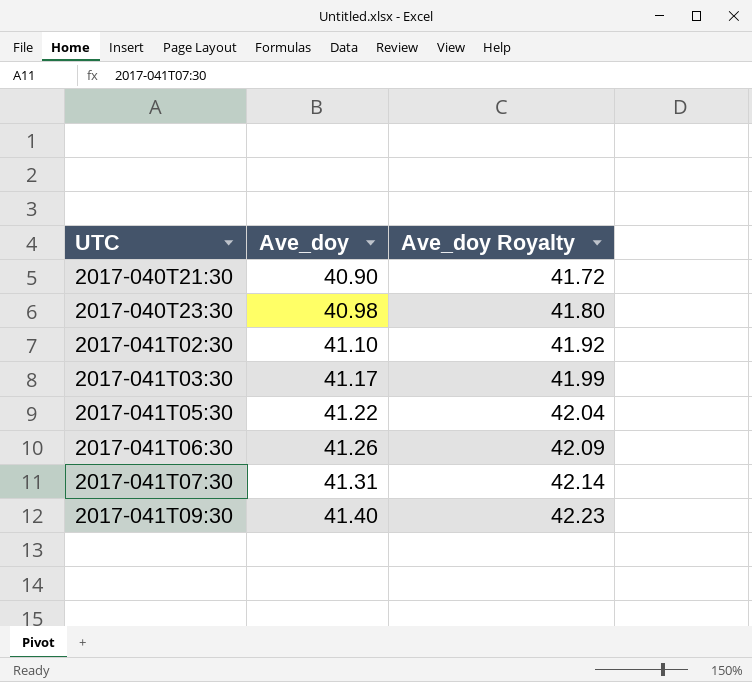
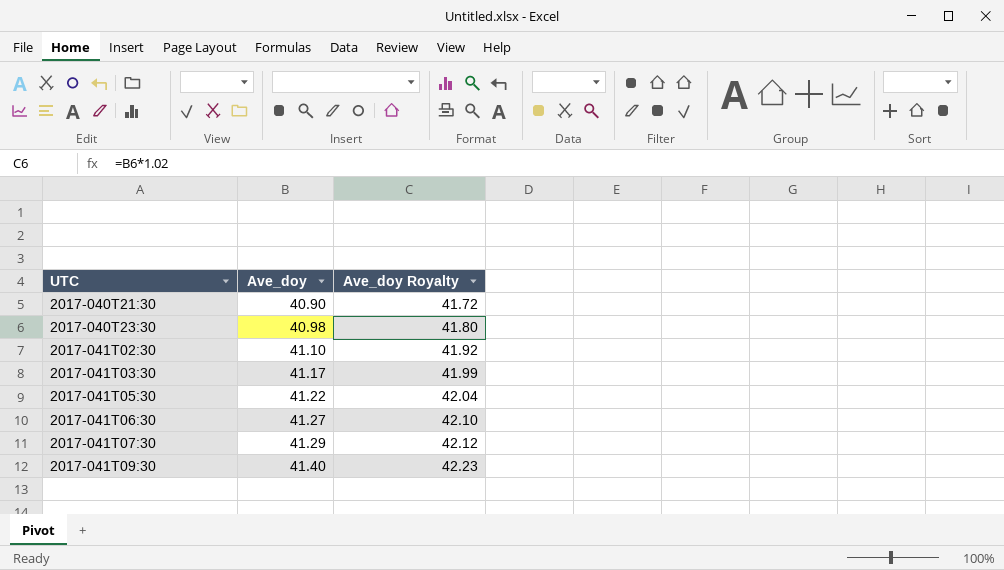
2017-041T06:30 | Ave_doy: 41.26 -> 41.27
2017-041T06:30 | Ave_doy Royalty: 42.09 -> 42.10
2017-041T07:30 | Ave_doy: 41.31 -> 41.29
2017-041T07:30 | Ave_doy Royalty: 42.14 -> 42.12

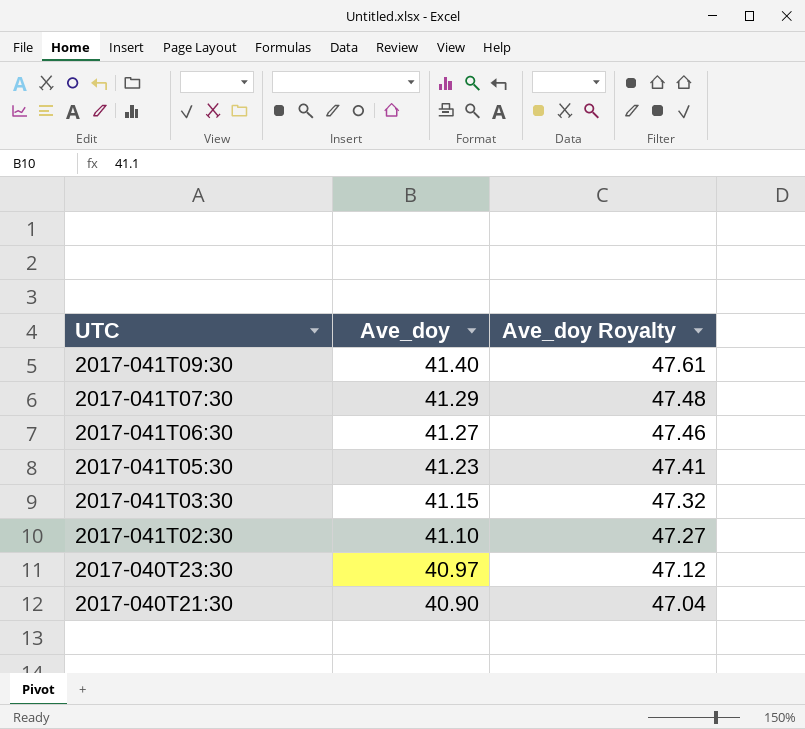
row order: UTC ascending -> UTC descending
column Ave_doy Royalty | formula: [Ave_doy] * 1.02 -> [Ave_doy] * 1.15
2017-041T05:30 | Ave_doy: 41.22 -> 41.23
2017-041T03:30 | Ave_doy: 41.17 -> 41.15
2017-040T23:30 | Ave_doy: 40.98 -> 40.97

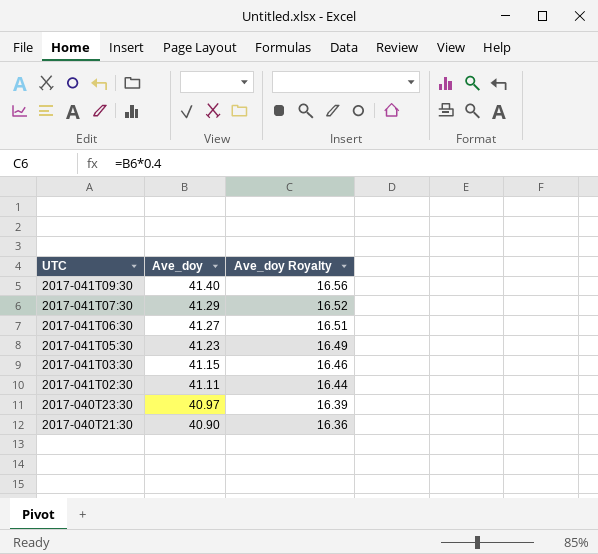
column Ave_doy Royalty | formula: [Ave_doy] * 1.15 -> [Ave_doy] * 0.4
2017-041T02:30 | Ave_doy: 41.10 -> 41.11

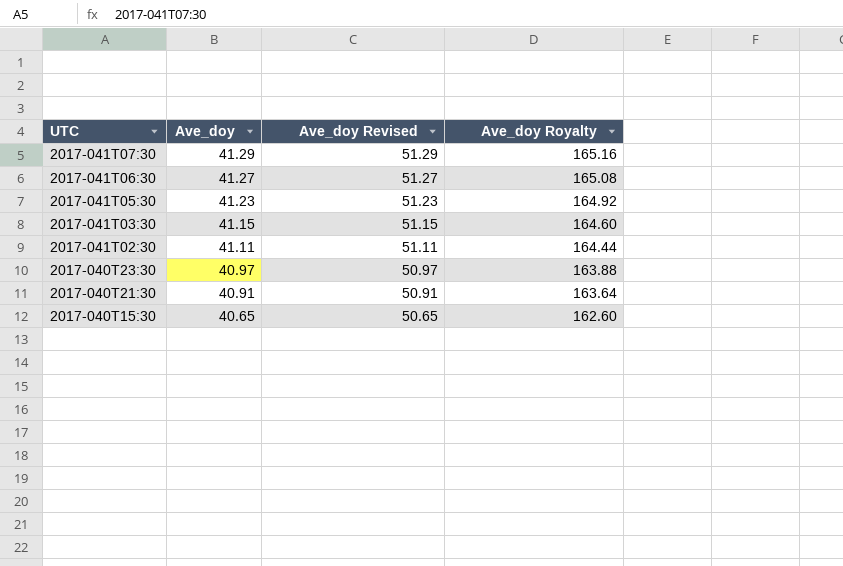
column Ave_doy Revised | formula: none -> [Ave_doy] + 10
column Ave_doy Royalty | formula: [Ave_doy] * 0.4 -> [Ave_doy] * 4
row 2017-041T09:30: 41.40 | 16.56 -> none
2017-040T21:30 | Ave_doy: 40.90 -> 40.91
row 2017-040T15:30: none -> 40.65 | 50.65 | 162.60

